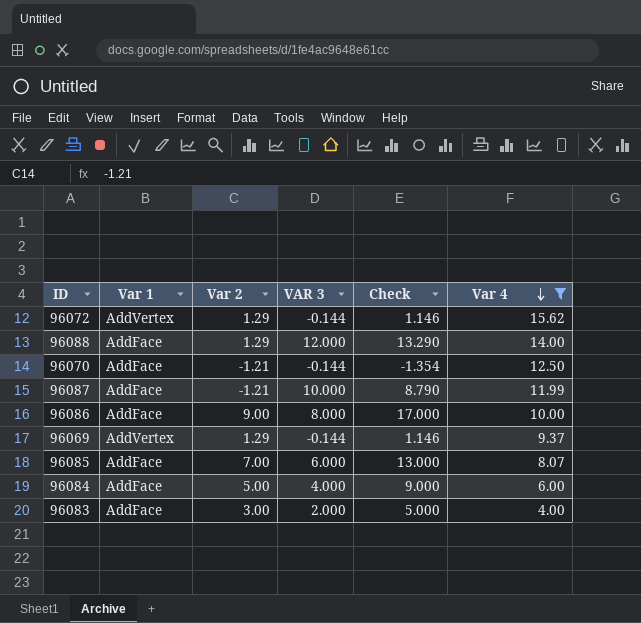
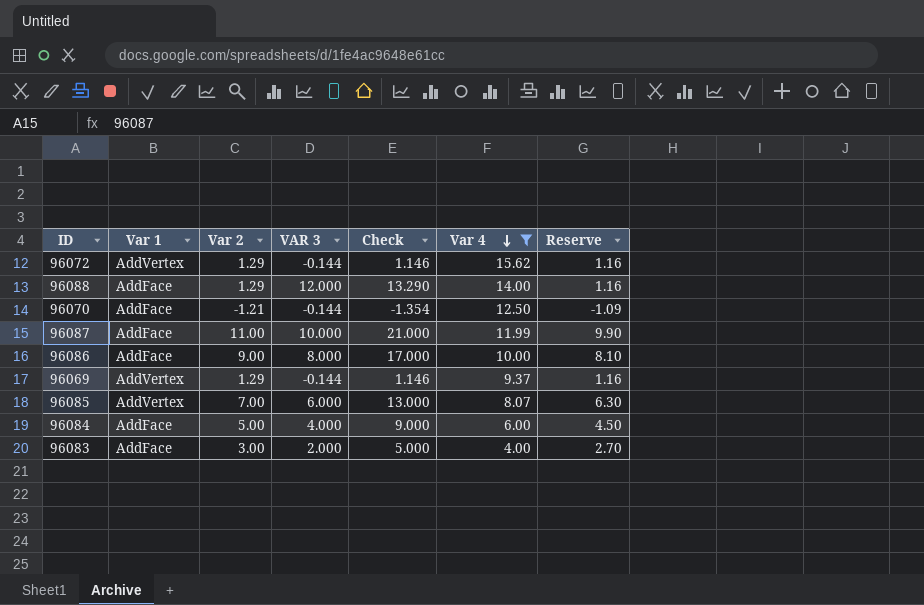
column Reserve | formula: none -> [Var 2] * 0.9
96087 | Var 2: -1.21 -> 11.00
96087 | Check: 8.790 -> 21.000
96085 | Var 1: AddFace -> AddVertex

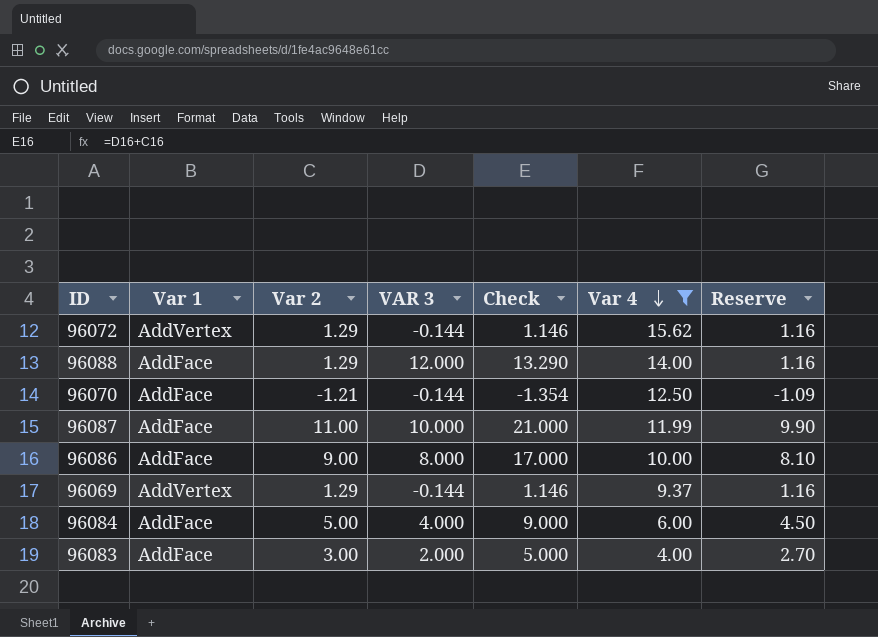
row 96085: AddVertex | 7.00 | 6.000 | 13.000 | 8.07 | 6.30 -> none

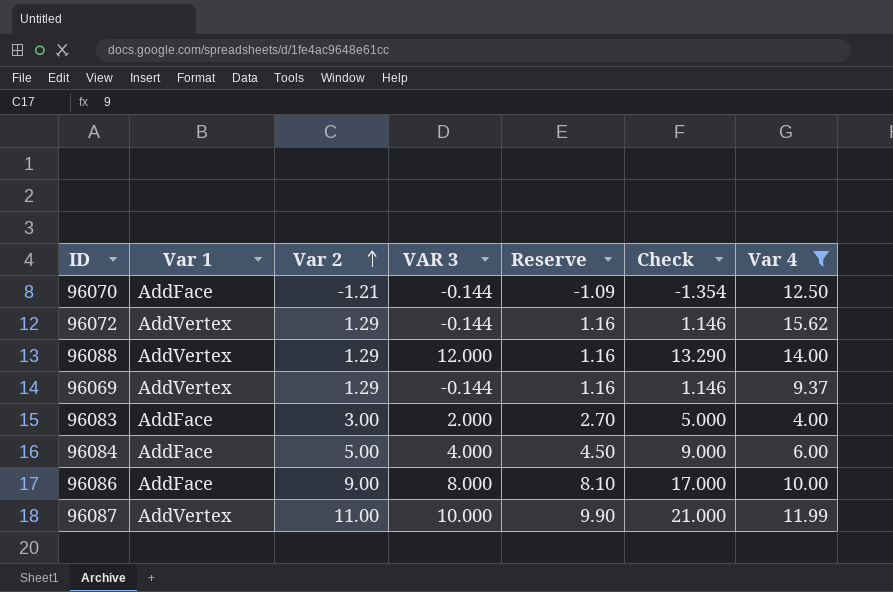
row order: Var 4 descending -> Var 2 ascending
column Reserve | position: 7 -> 5
96088 | Var 1: AddFace -> AddVertex
96087 | Var 1: AddFace -> AddVertex

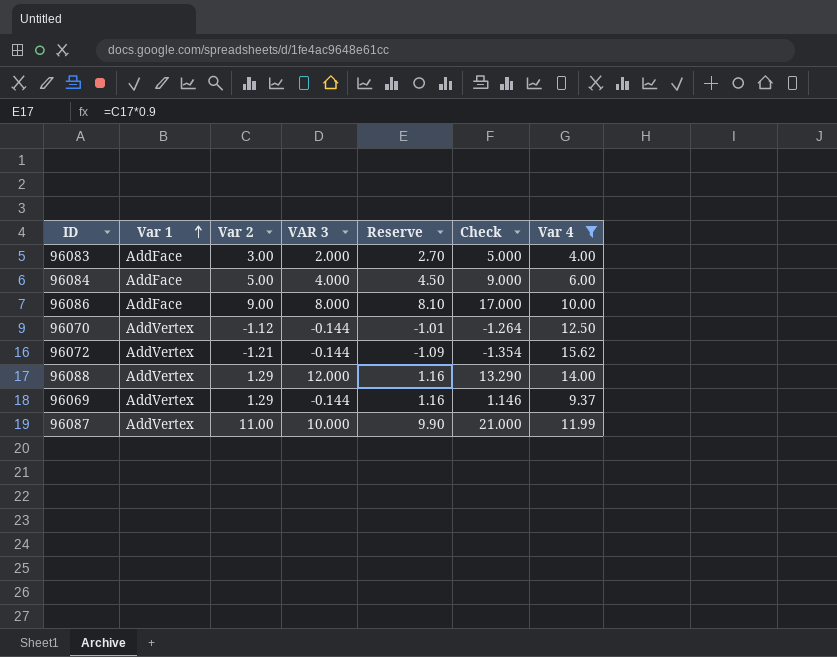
row order: Var 2 ascending -> Var 1 ascending
96070 | Var 1: AddFace -> AddVertex
96070 | Var 2: -1.21 -> -1.12
96070 | Reserve: -1.09 -> -1.01
96070 | Check: -1.354 -> -1.264
96072 | Var 2: 1.29 -> -1.21
96072 | Reserve: 1.16 -> -1.09
96072 | Check: 1.146 -> -1.354

